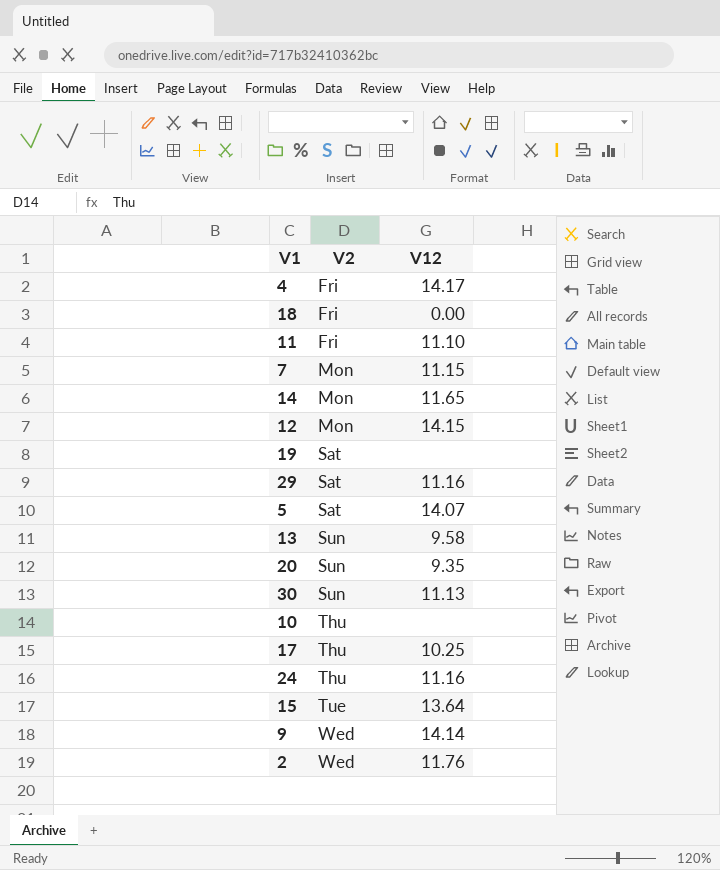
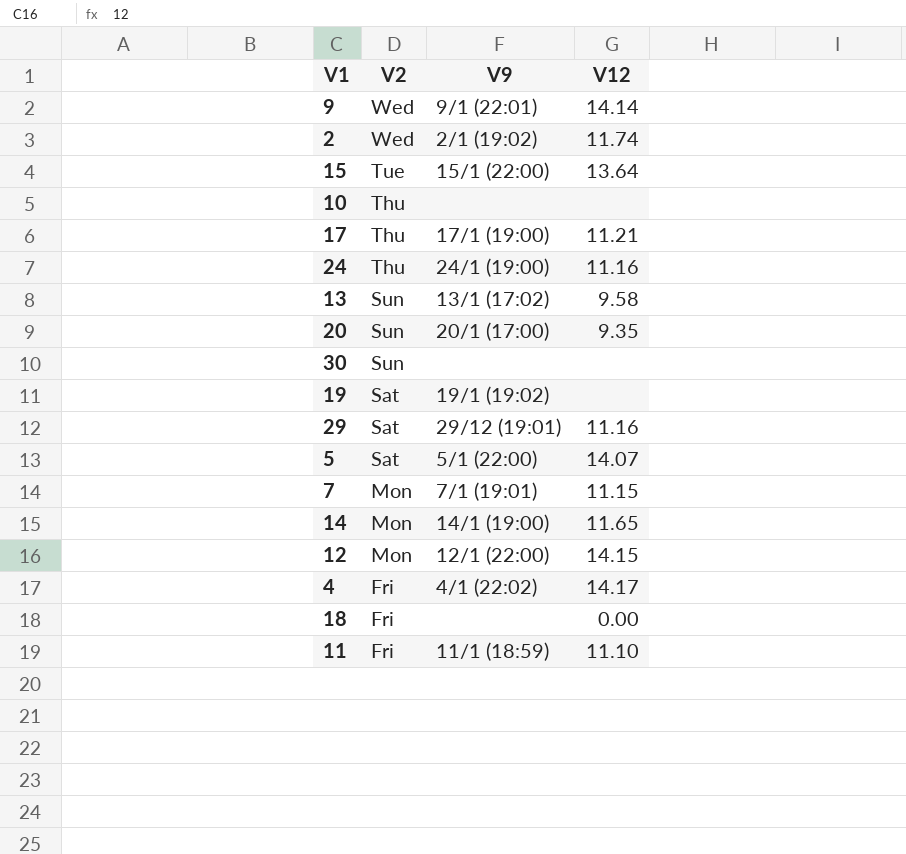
row order: V2 ascending -> V2 descending
column V9 | position: none -> 3
2 | V12: 11.76 -> 11.74
17 | V12: 10.25 -> 11.21
30 | V12: 11.13 -> none

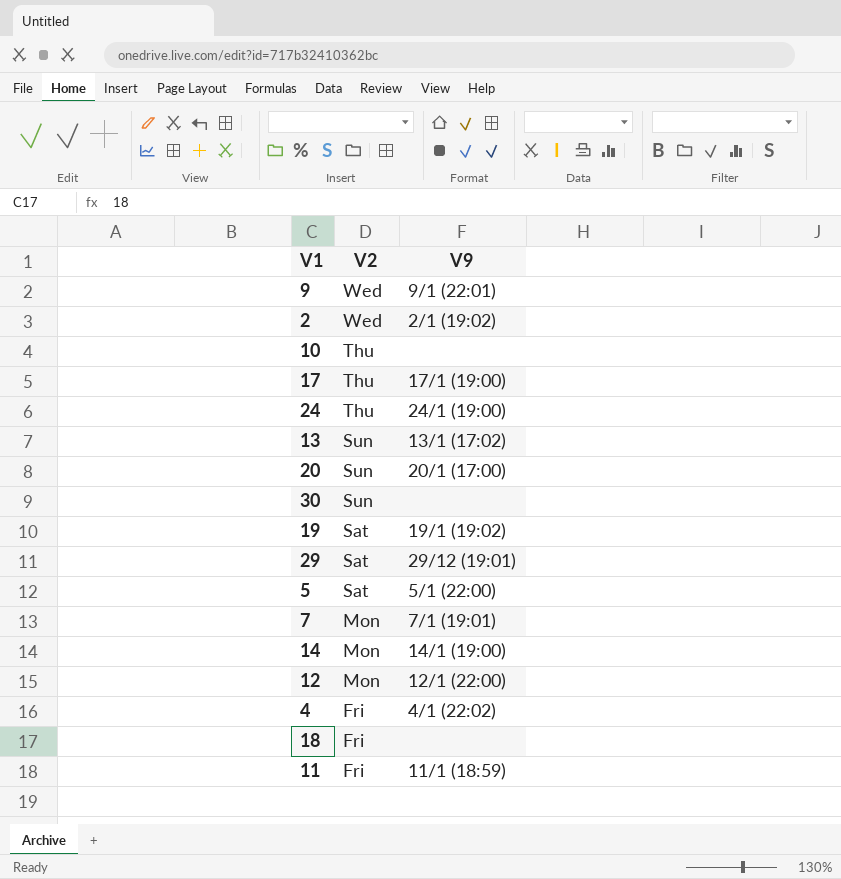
column V12 | position: 4 -> none
row 15: Tue | 15/1 (22:00) | 13.64 -> none

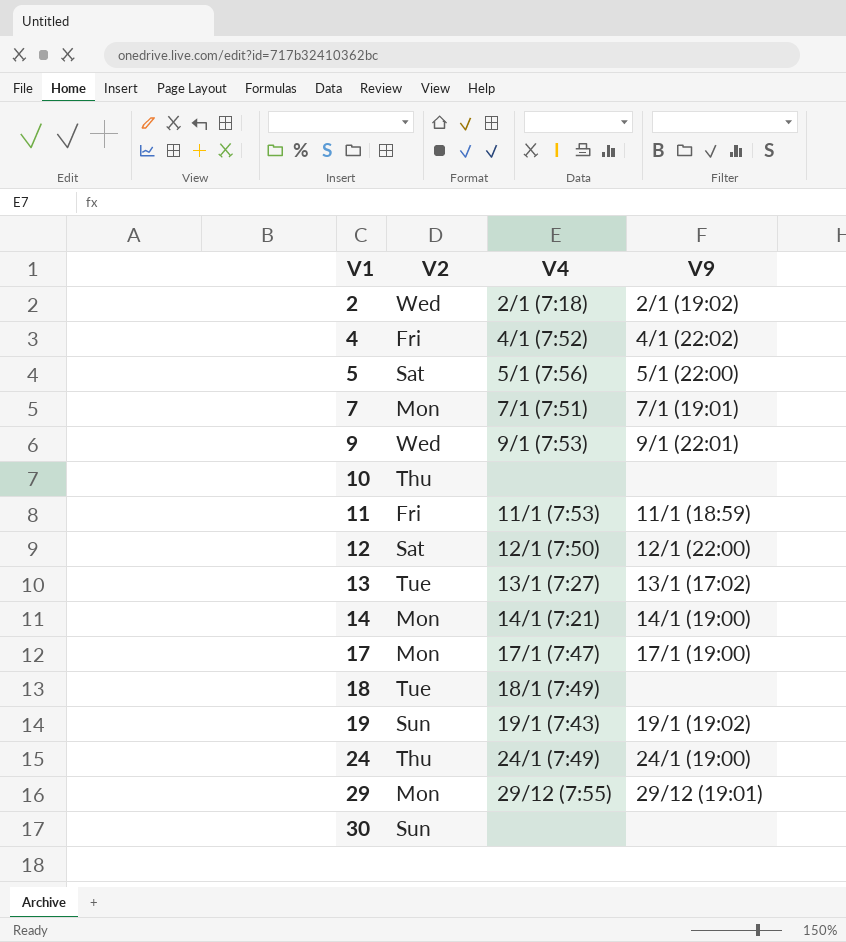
row order: V2 descending -> V1 ascending
column V4 | position: none -> 3
row 20: Sun | 20/1 (17:00) -> none
12 | V2: Mon -> Sat
13 | V2: Sun -> Tue
17 | V2: Thu -> Mon
18 | V2: Fri -> Tue
19 | V2: Sat -> Sun
29 | V2: Sat -> Mon

